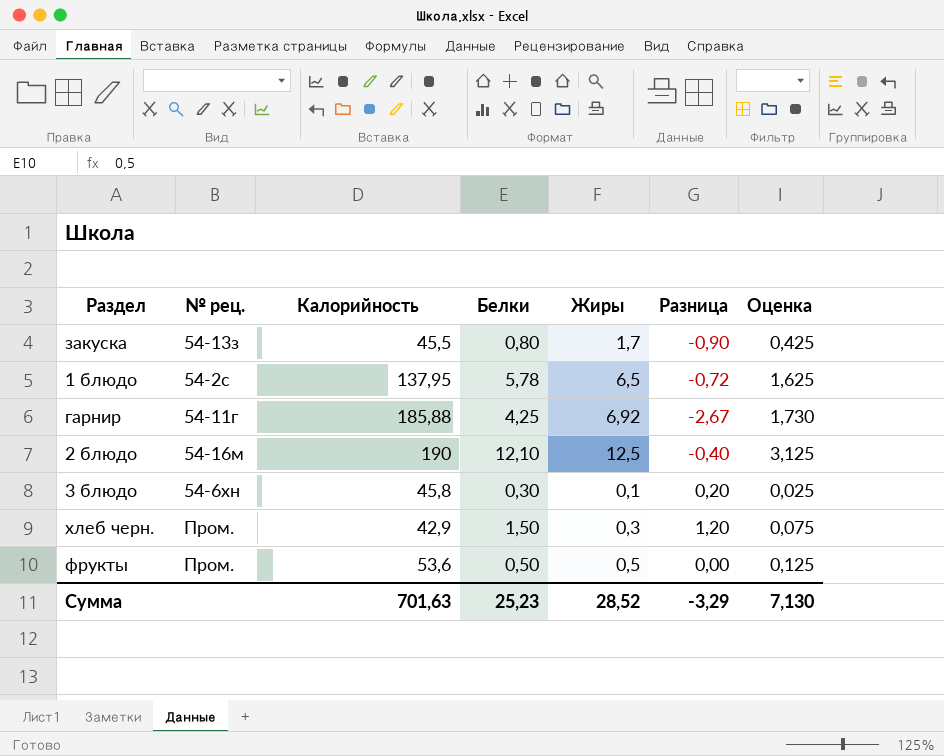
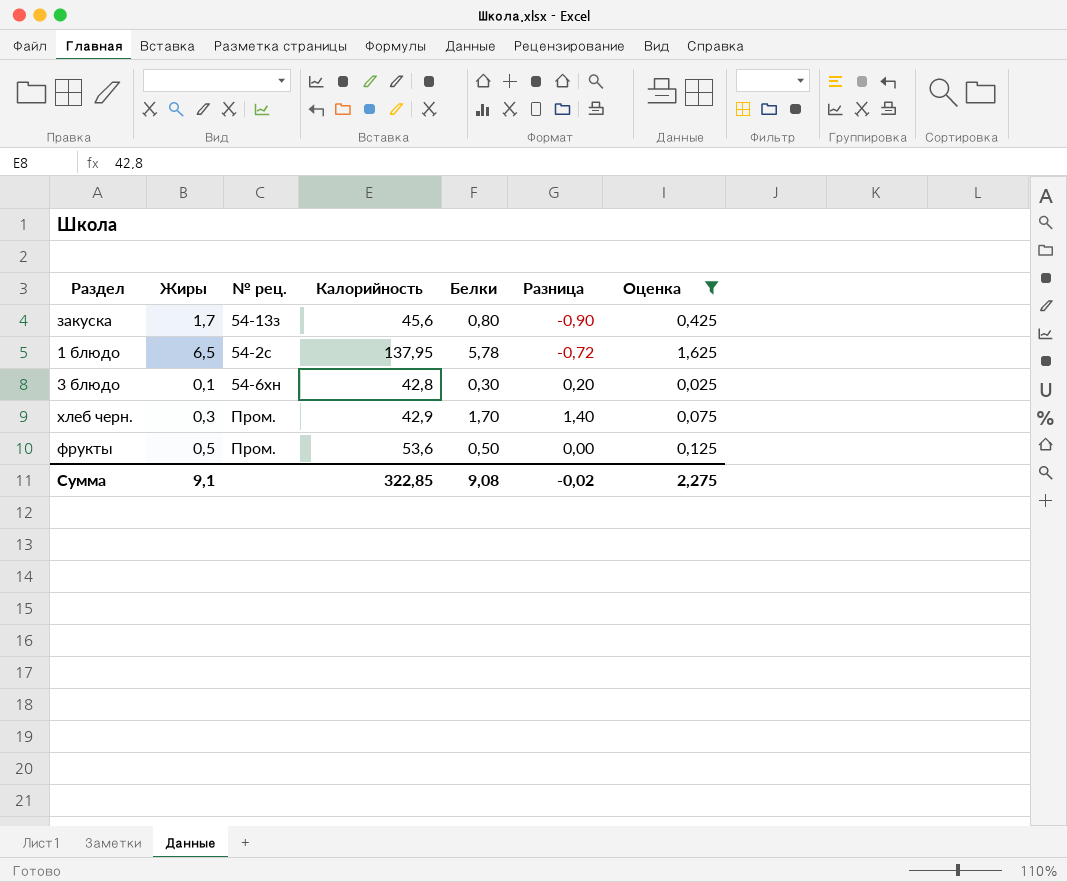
filter: none -> Оценка <= 1,625
column Жиры | position: 5 -> 2
закуска | Калорийность: 45,5 -> 45,6
3 блюдо | Калорийность: 45,8 -> 42,8
хлеб черн. | Белки: 1,50 -> 1,70
хлеб черн. | Разница: 1,20 -> 1,40
Сумма | Жиры: 28,52 -> 9,1
Сумма | Калорийность: 701,63 -> 322,85
Сумма | Белки: 25,23 -> 9,08
Сумма | Разница: -3,29 -> -0,02
Сумма | Оценка: 7,130 -> 2,275

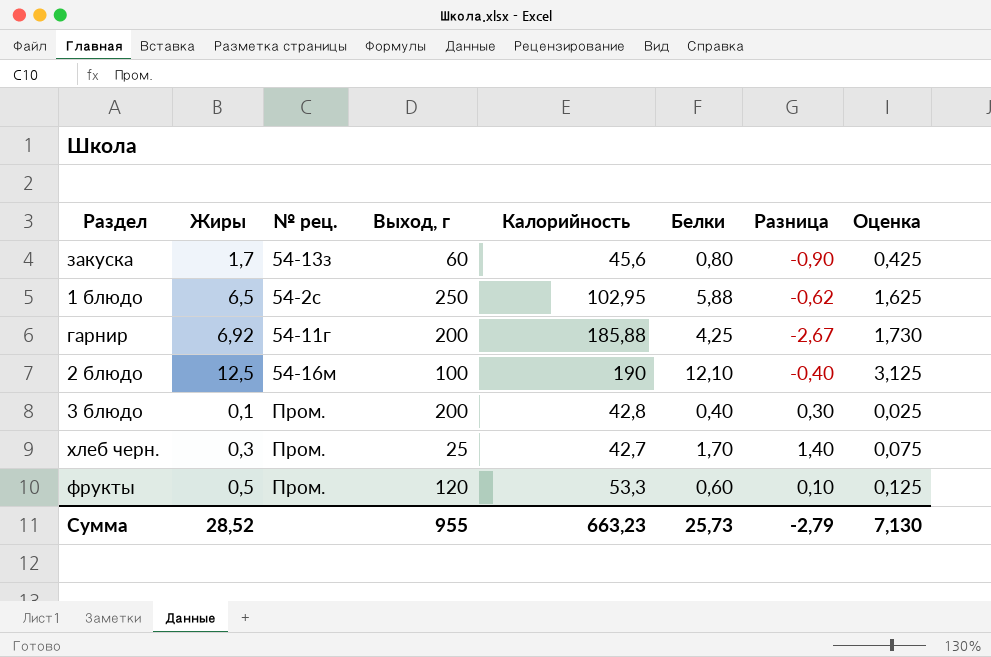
filter: Оценка <= 1,625 -> none
column Выход, г | position: none -> 4
1 блюдо | Калорийность: 137,95 -> 102,95
1 блюдо | Белки: 5,78 -> 5,88
1 блюдо | Разница: -0,72 -> -0,62
3 блюдо | № рец.: 54-6хн -> Пром.
3 блюдо | Белки: 0,30 -> 0,40
3 блюдо | Разница: 0,20 -> 0,30
хлеб черн. | Калорийность: 42,9 -> 42,7
фрукты | Калорийность: 53,6 -> 53,3
фрукты | Белки: 0,50 -> 0,60
фрукты | Разница: 0,00 -> 0,10
Сумма | Жиры: 9,1 -> 28,52
Сумма | Калорийность: 322,85 -> 663,23
Сумма | Белки: 9,08 -> 25,73
Сумма | Разница: -0,02 -> -2,79
Сумма | Оценка: 2,275 -> 7,130

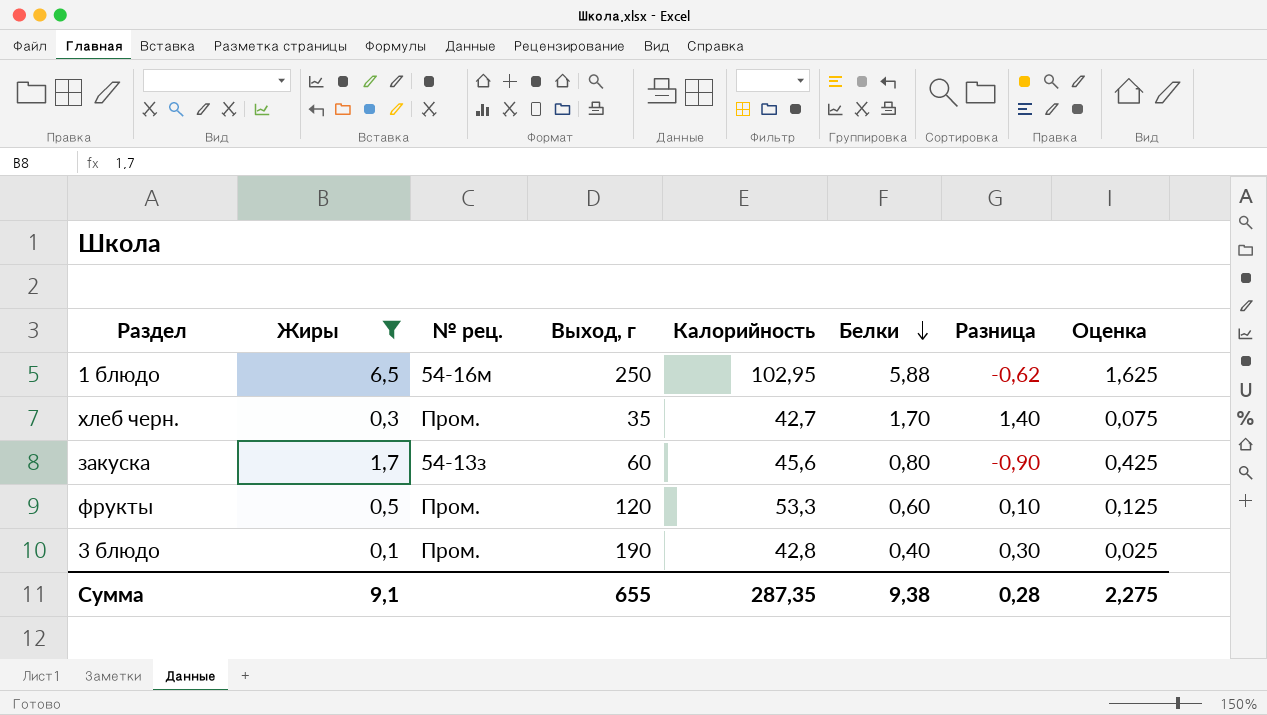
filter: none -> Жиры <= 6,5
row order: none -> Белки descending
1 блюдо | № рец.: 54-2с -> 54-16м
хлеб черн. | Выход, г: 25 -> 35
3 блюдо | Выход, г: 200 -> 190
Сумма | Жиры: 28,52 -> 9,1
Сумма | Выход, г: 955 -> 655
Сумма | Калорийность: 663,23 -> 287,35
Сумма | Белки: 25,73 -> 9,38
Сумма | Разница: -2,79 -> 0,28
Сумма | Оценка: 7,130 -> 2,275

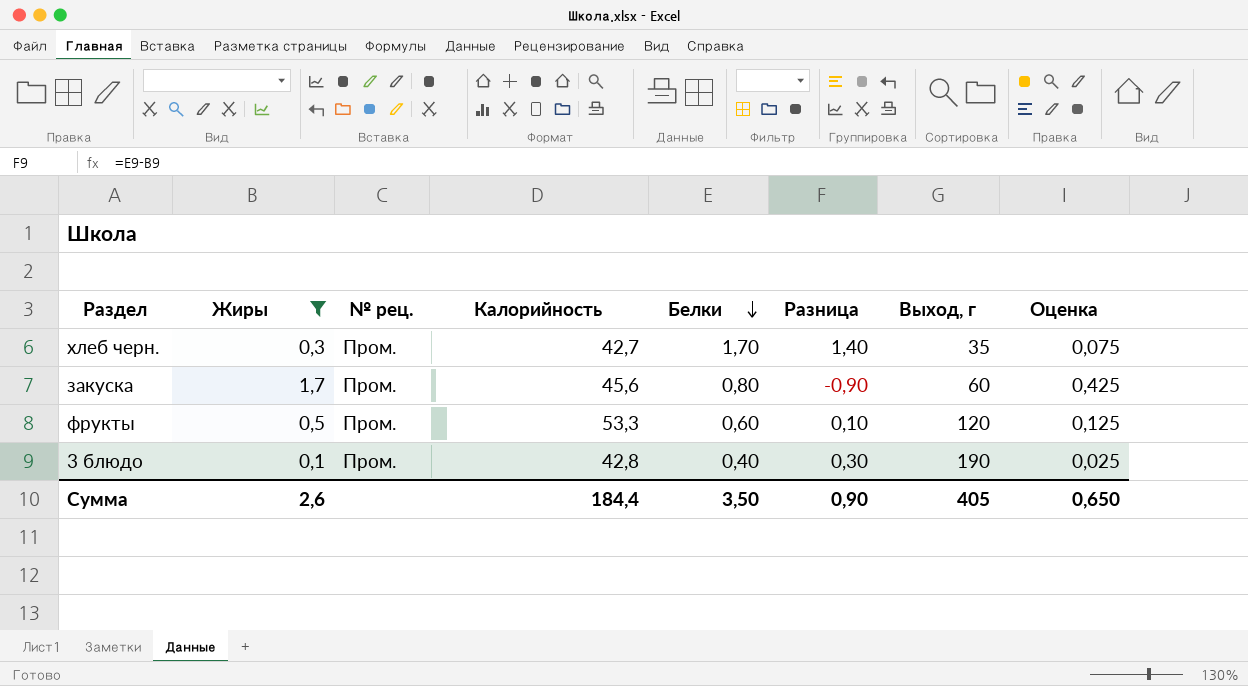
column Выход, г | position: 4 -> 7
row 1 блюдо: 6,5 | 54-16м | 250 | 102,95 | 5,88 | -0,62 | 1,625 -> none
закуска | № рец.: 54-13з -> Пром.
Сумма | Жиры: 9,1 -> 2,6
Сумма | Калорийность: 287,35 -> 184,4
Сумма | Белки: 9,38 -> 3,50
Сумма | Разница: 0,28 -> 0,90
Сумма | Выход, г: 655 -> 405
Сумма | Оценка: 2,275 -> 0,650

